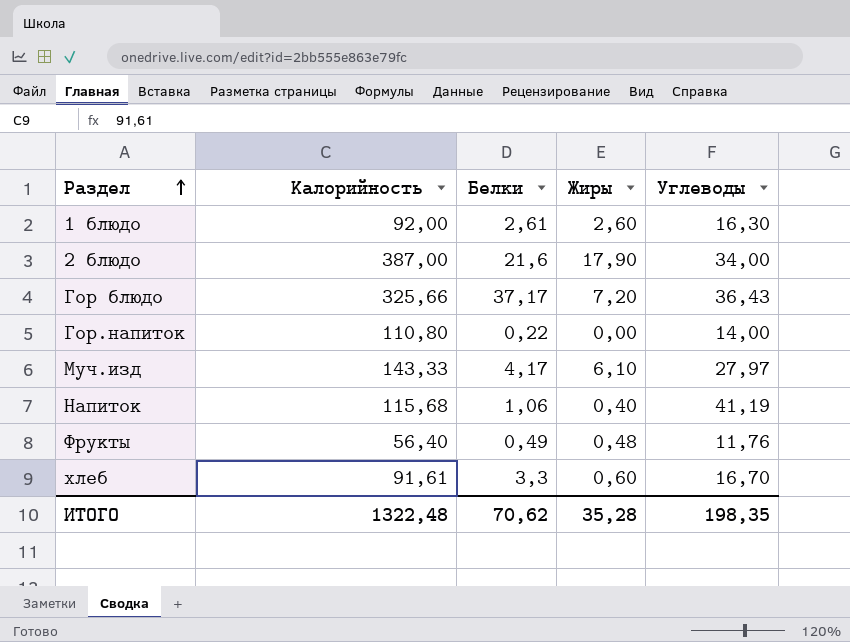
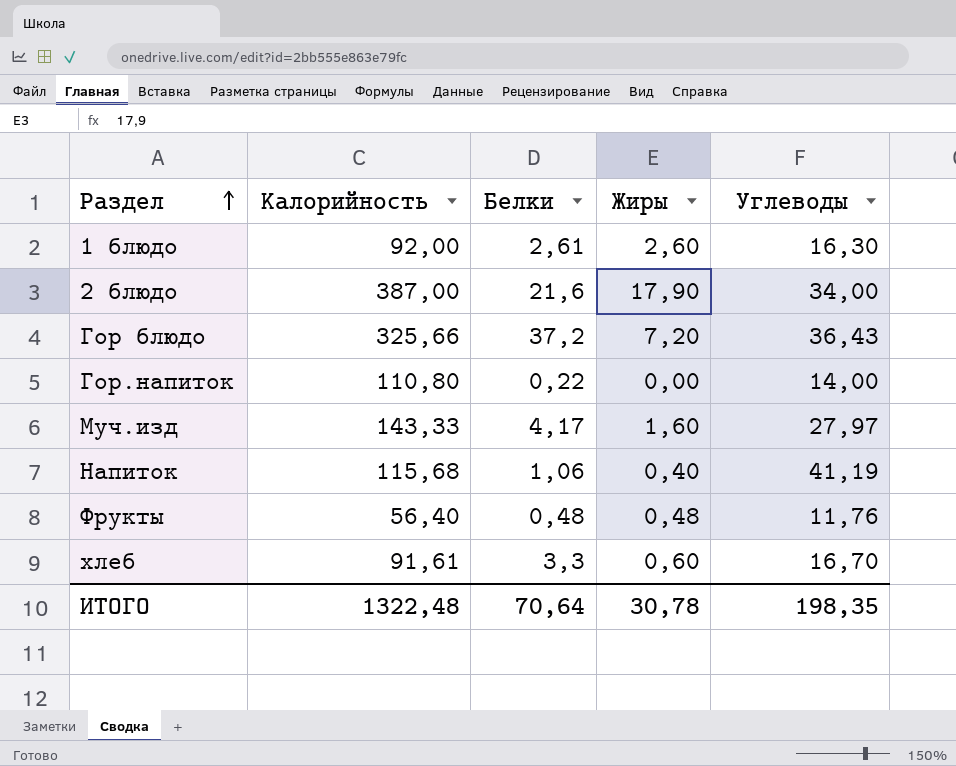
Гор блюдо | Белки: 37,17 -> 37,2
Муч.изд | Жиры: 6,10 -> 1,60
Фрукты | Белки: 0,49 -> 0,48
ИТОГО | Белки: 70,62 -> 70,64
ИТОГО | Жиры: 35,28 -> 30,78

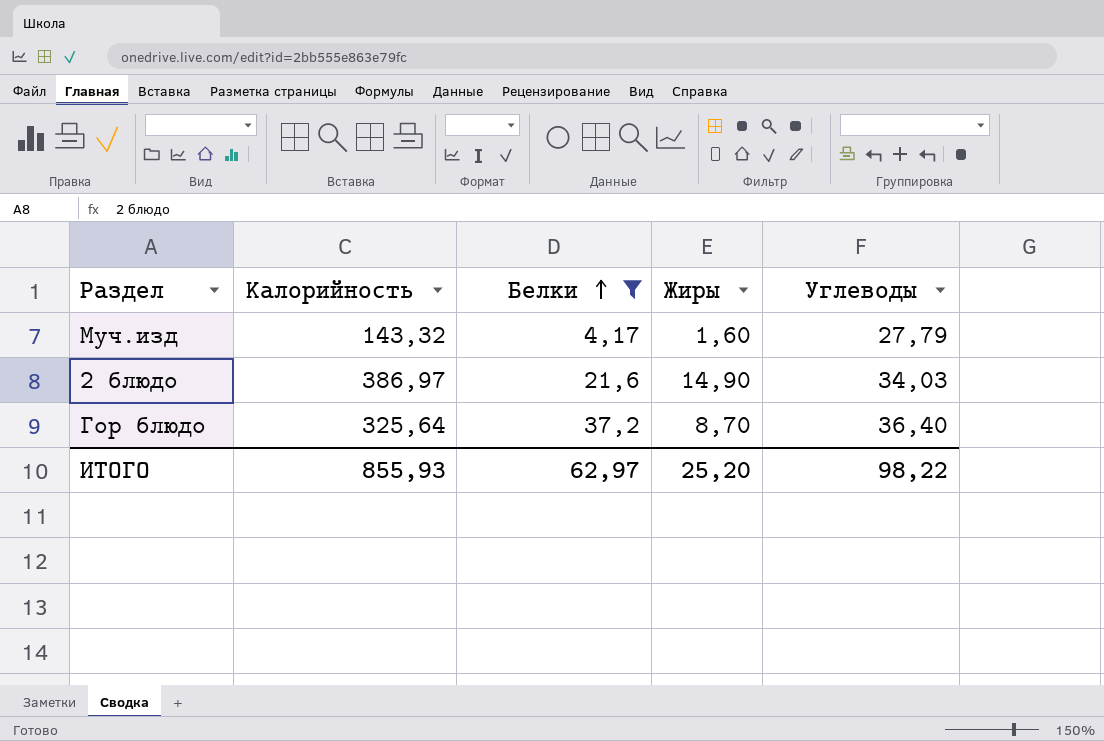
filter: none -> Белки >= 4,17
row order: Раздел ascending -> Белки ascending
Муч.изд | Калорийность: 143,33 -> 143,32
Муч.изд | Углеводы: 27,97 -> 27,79
2 блюдо | Калорийность: 387,00 -> 386,97
2 блюдо | Жиры: 17,90 -> 14,90
2 блюдо | Углеводы: 34,00 -> 34,03
Гор блюдо | Калорийность: 325,66 -> 325,64
Гор блюдо | Жиры: 7,20 -> 8,70
Гор блюдо | Углеводы: 36,43 -> 36,40
ИТОГО | Калорийность: 1322,48 -> 855,93
ИТОГО | Белки: 70,64 -> 62,97
ИТОГО | Жиры: 30,78 -> 25,20
ИТОГО | Углеводы: 198,35 -> 98,22

